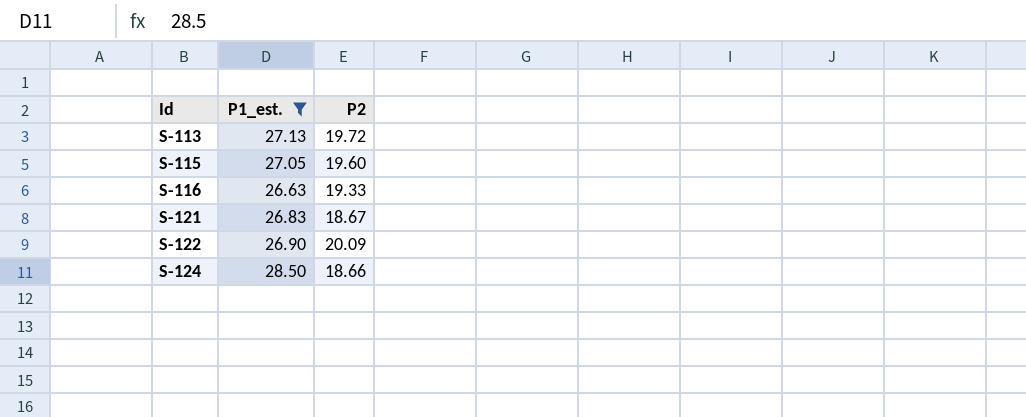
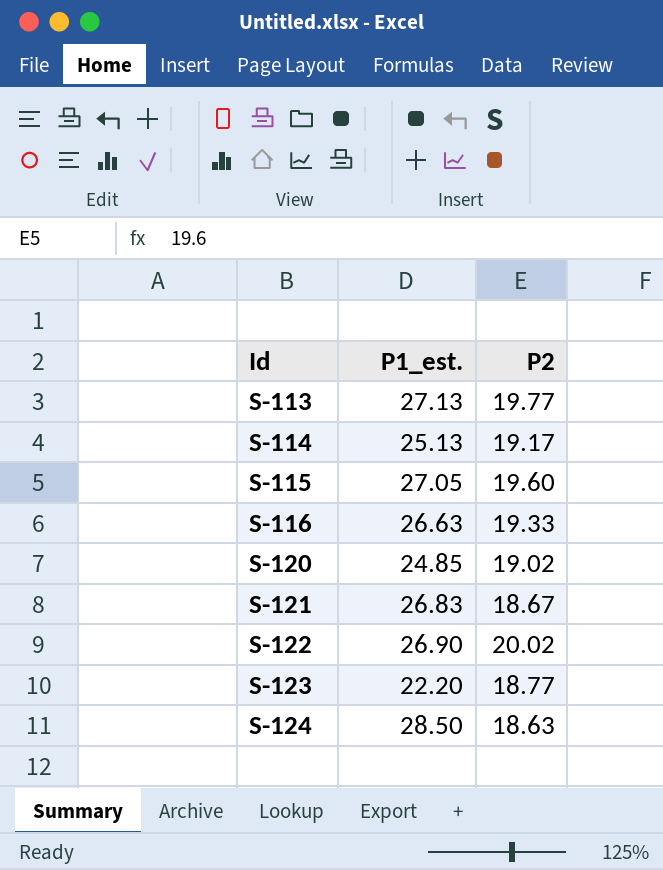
filter: P1_est. >= 26.63 -> none
S-113 | P2: 19.72 -> 19.77
S-122 | P2: 20.09 -> 20.02
S-124 | P2: 18.66 -> 18.63

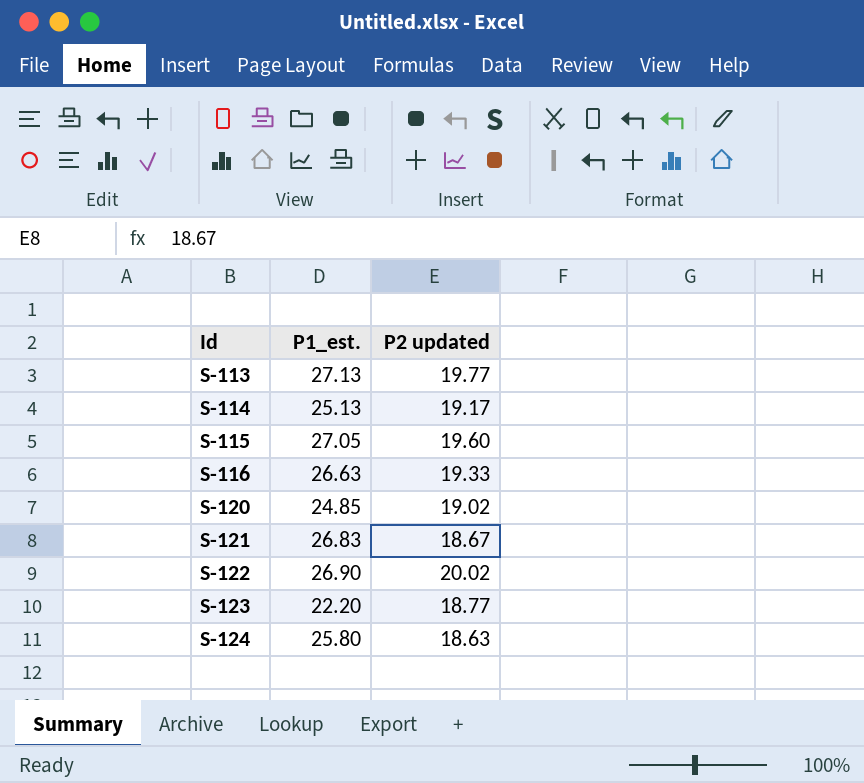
column name: P2 -> P2 updated
S-124 | P1_est.: 28.50 -> 25.80

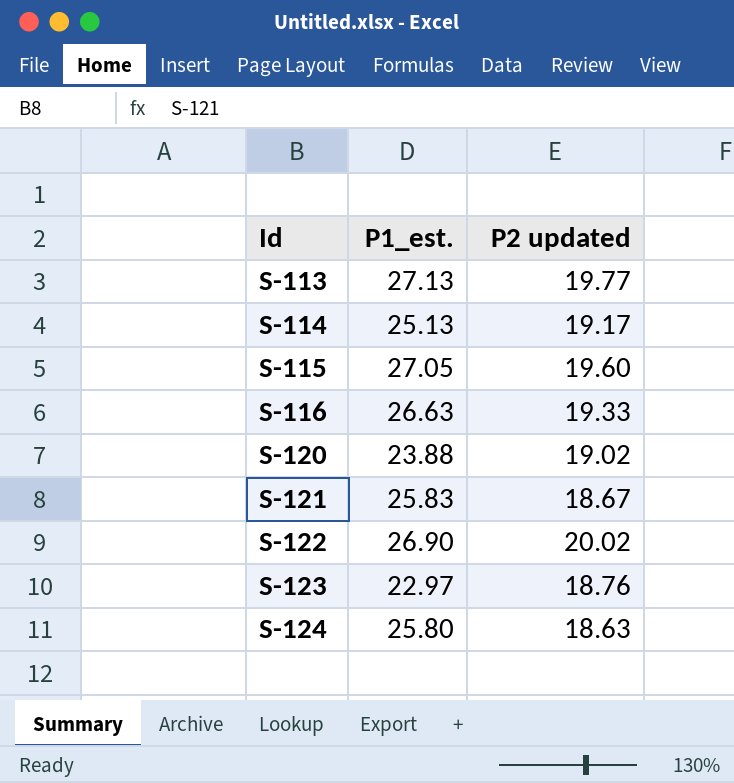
S-120 | P1_est.: 24.85 -> 23.88
S-121 | P1_est.: 26.83 -> 25.83
S-123 | P1_est.: 22.20 -> 22.97
S-123 | P2 updated: 18.77 -> 18.76

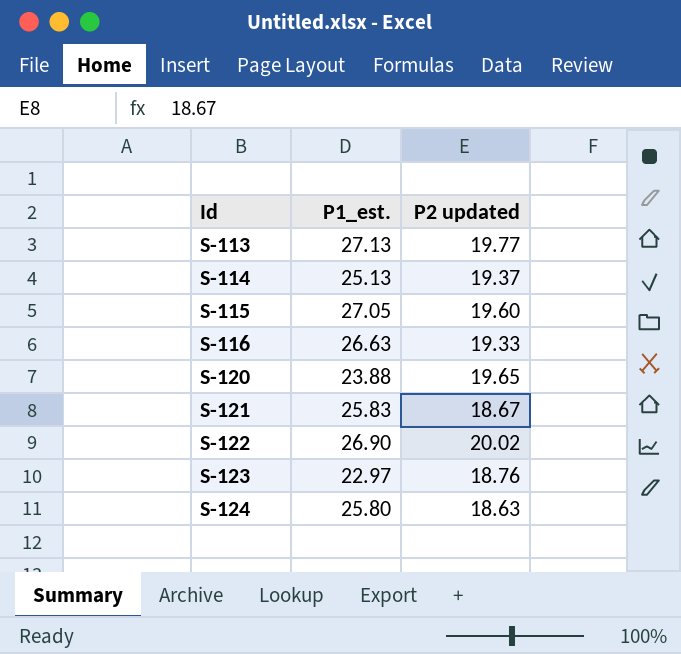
S-114 | P2 updated: 19.17 -> 19.37
S-120 | P2 updated: 19.02 -> 19.65

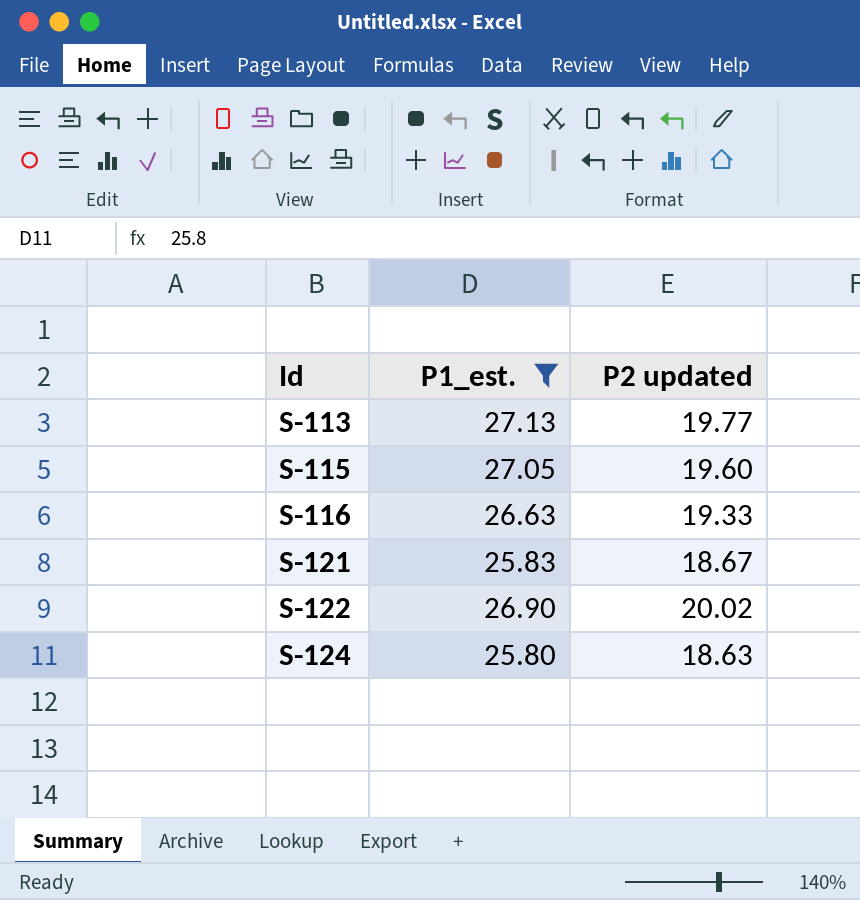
filter: none -> P1_est. >= 25.80

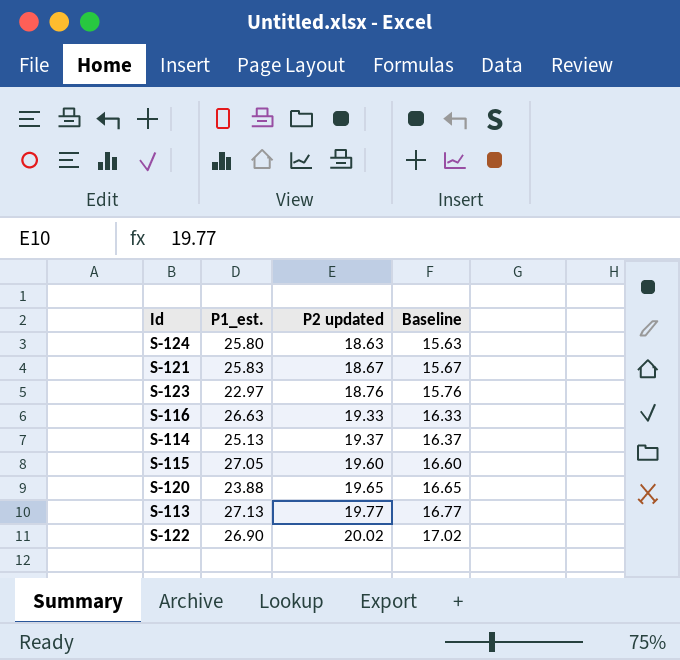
filter: P1_est. >= 25.80 -> none
row order: Id ascending -> P2 updated ascending
column Baseline | formula: none -> [P2 updated] - 3

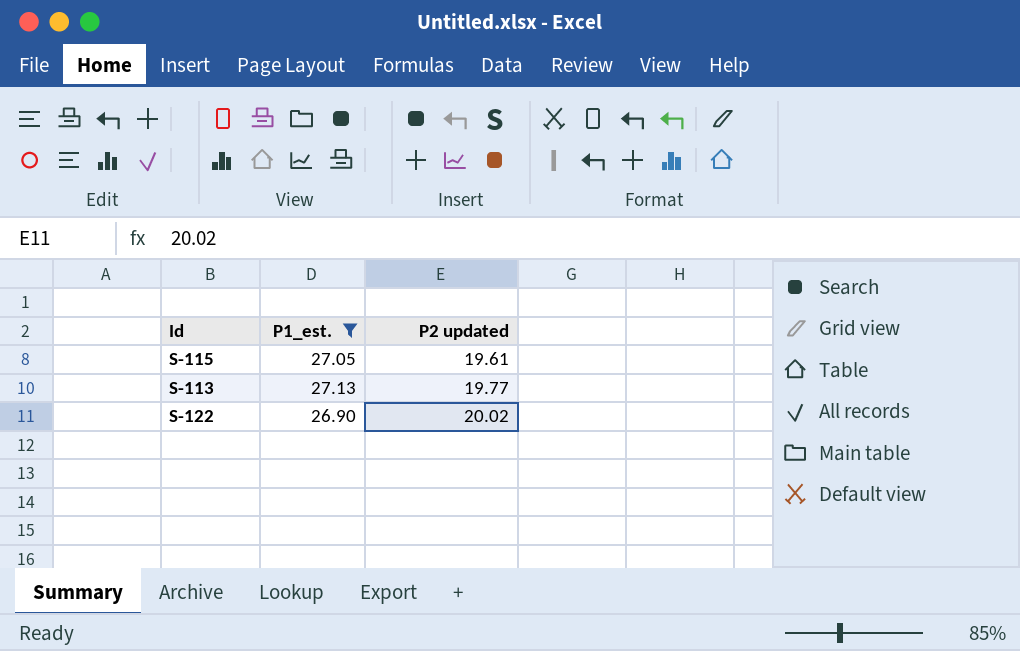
filter: none -> P1_est. >= 26.90
column Baseline | formula: [P2 updated] - 3 -> none
S-115 | P2 updated: 19.60 -> 19.61

